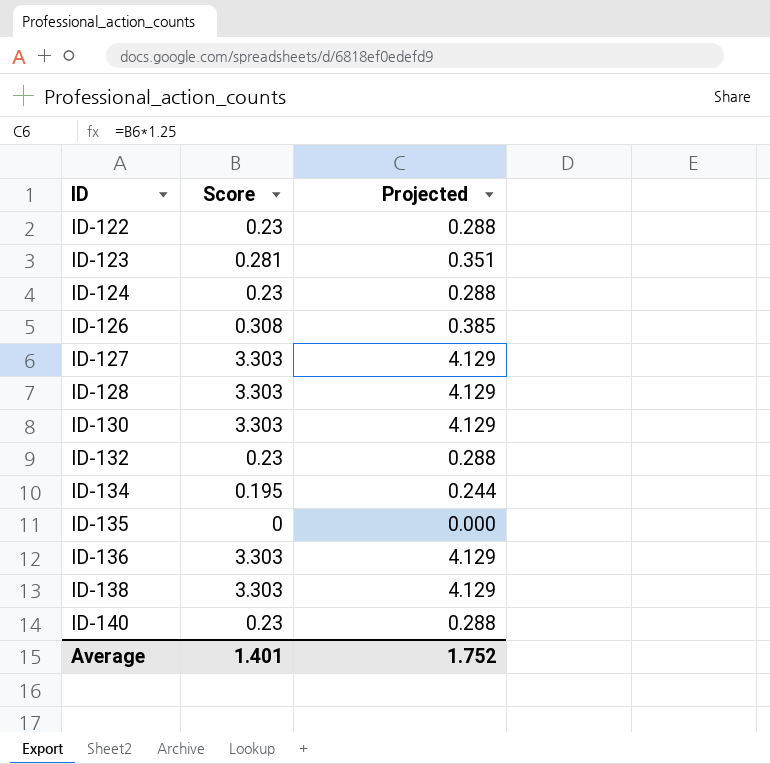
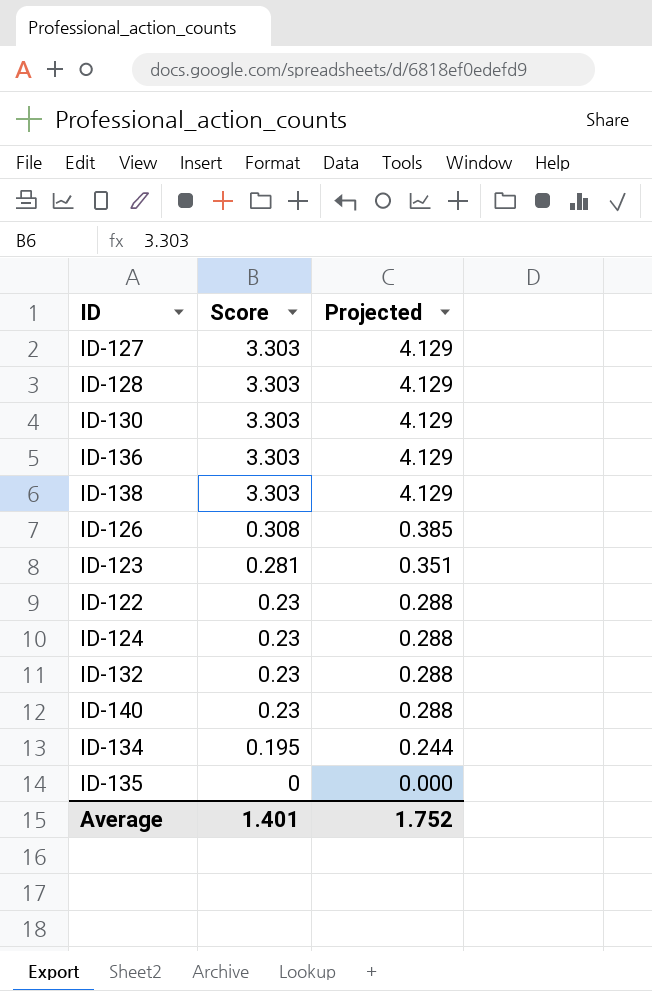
row order: ID ascending -> Score descending

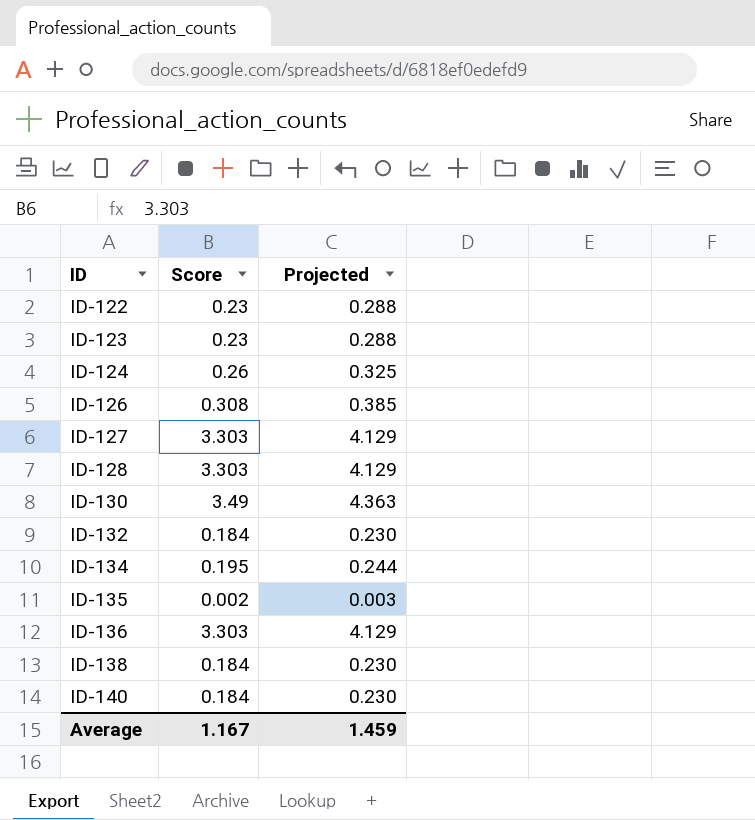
row order: Score descending -> ID ascending
ID-123 | Score: 0.281 -> 0.23
ID-123 | Projected: 0.351 -> 0.288
ID-124 | Score: 0.23 -> 0.26
ID-124 | Projected: 0.288 -> 0.325
ID-130 | Score: 3.303 -> 3.49
ID-130 | Projected: 4.129 -> 4.363
ID-132 | Score: 0.23 -> 0.184
ID-132 | Projected: 0.288 -> 0.230
ID-135 | Score: 0 -> 0.002
ID-135 | Projected: 0.000 -> 0.003
ID-138 | Score: 3.303 -> 0.184
ID-138 | Projected: 4.129 -> 0.230
ID-140 | Score: 0.23 -> 0.184
ID-140 | Projected: 0.288 -> 0.230
Average | Score: 1.401 -> 1.167
Average | Projected: 1.752 -> 1.459

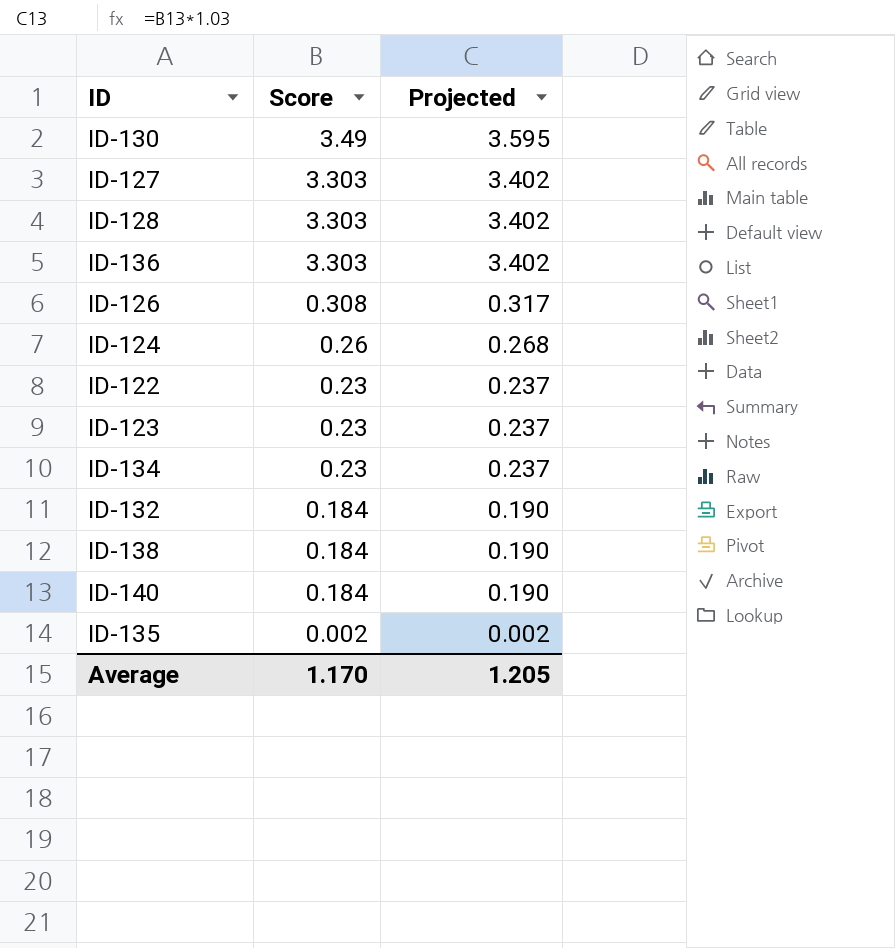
row order: ID ascending -> Score descending
column Projected | formula: [Score] * 1.25 -> [Score] * 1.03
ID-134 | Score: 0.195 -> 0.23
Average | Score: 1.167 -> 1.170
Average | Projected: 1.459 -> 1.205

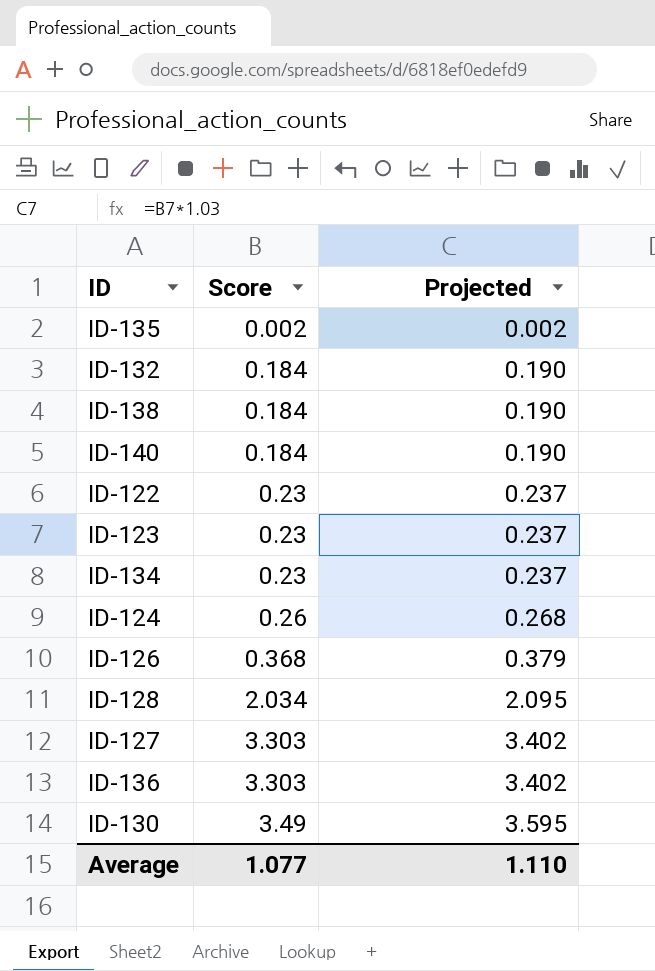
row order: Score descending -> Score ascending
ID-126 | Score: 0.308 -> 0.368
ID-126 | Projected: 0.317 -> 0.379
ID-128 | Score: 3.303 -> 2.034
ID-128 | Projected: 3.402 -> 2.095
Average | Score: 1.170 -> 1.077
Average | Projected: 1.205 -> 1.110

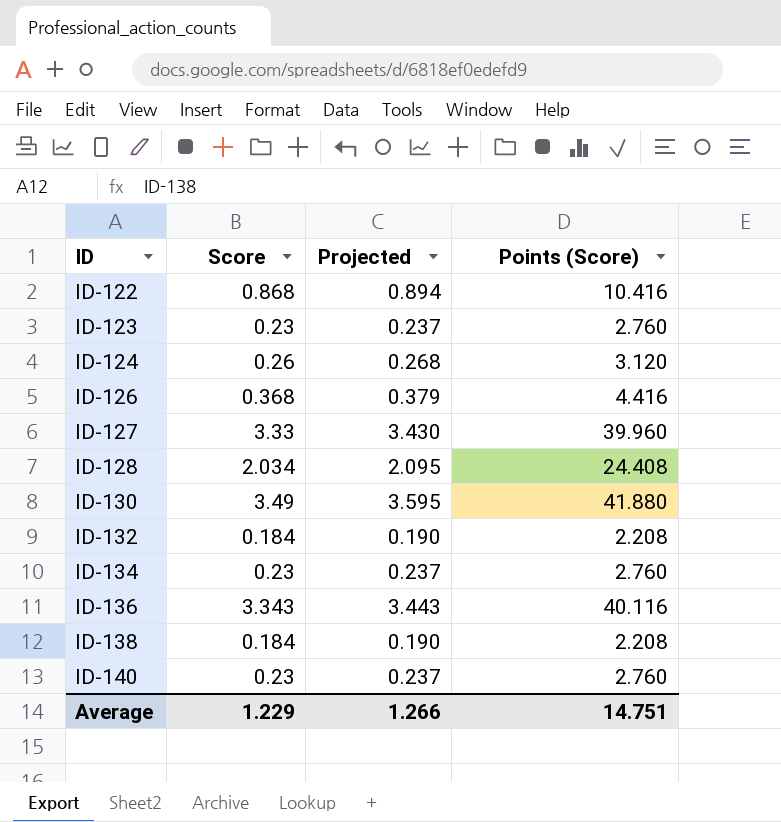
row order: Score ascending -> ID ascending
column Points (Score) | formula: none -> [Score] * 12
row ID-135: 0.002 | 0.002 -> none
ID-122 | Score: 0.23 -> 0.868
ID-122 | Projected: 0.237 -> 0.894
ID-127 | Score: 3.303 -> 3.33
ID-127 | Projected: 3.402 -> 3.430
ID-136 | Score: 3.303 -> 3.343
ID-136 | Projected: 3.402 -> 3.443
ID-140 | Score: 0.184 -> 0.23
ID-140 | Projected: 0.190 -> 0.237
Average | Score: 1.077 -> 1.229
Average | Projected: 1.110 -> 1.266

